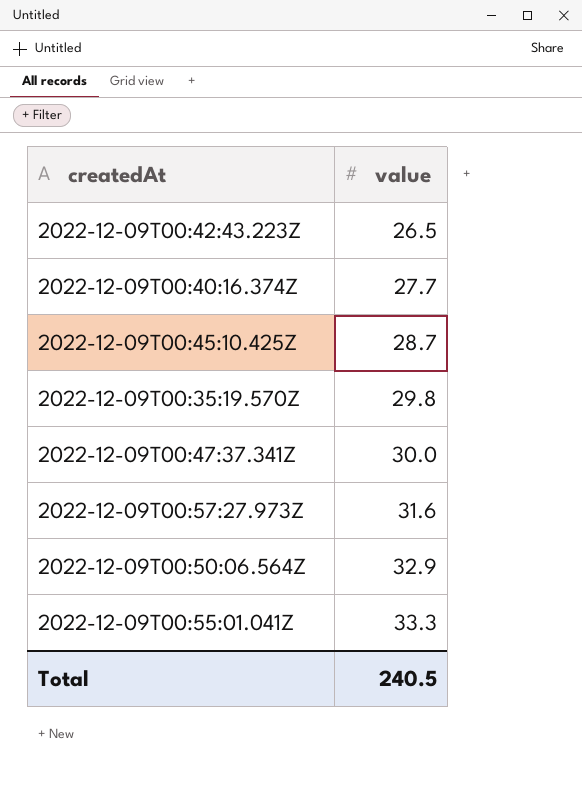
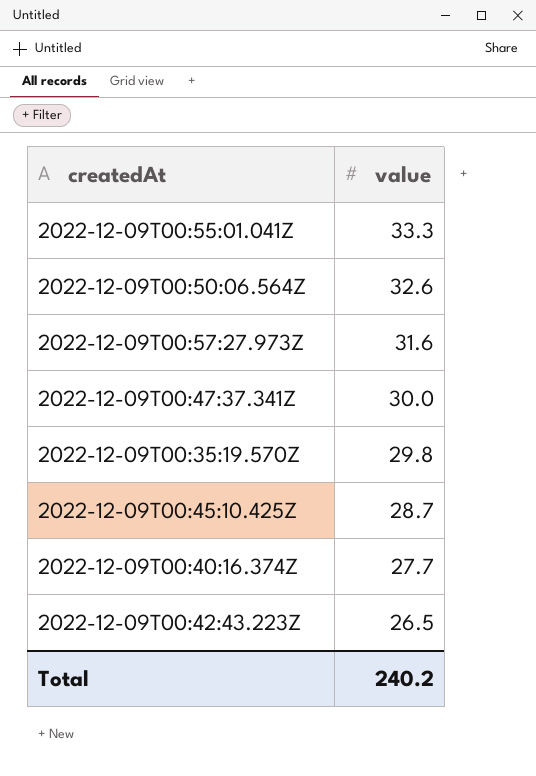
row order: value ascending -> value descending
2022-12-09T00:50:06.564Z | value: 32.9 -> 32.6
Total | value: 240.5 -> 240.2

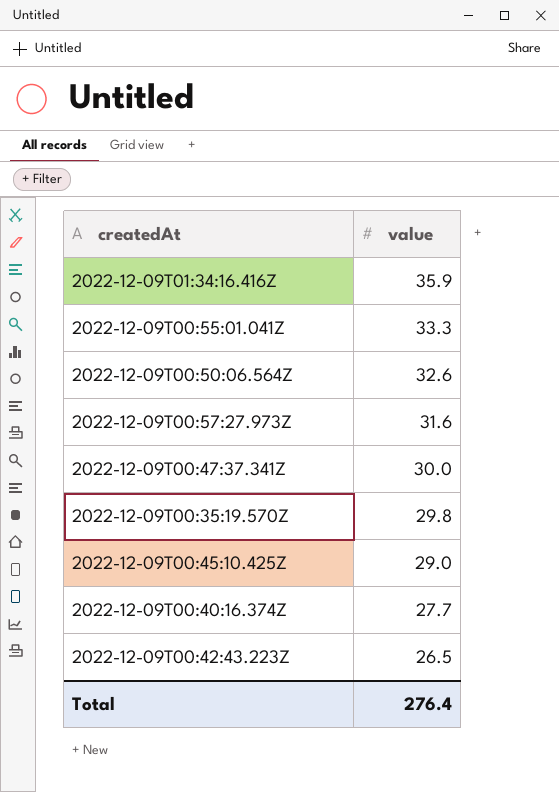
row 2022-12-09T01:34:16.416Z: none -> 35.9
2022-12-09T00:45:10.425Z | value: 28.7 -> 29.0
Total | value: 240.2 -> 276.4

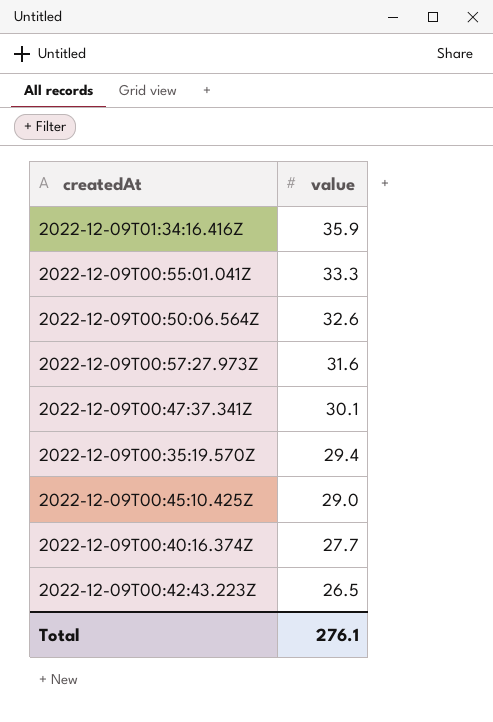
2022-12-09T00:47:37.341Z | value: 30.0 -> 30.1
2022-12-09T00:35:19.570Z | value: 29.8 -> 29.4
Total | value: 276.4 -> 276.1

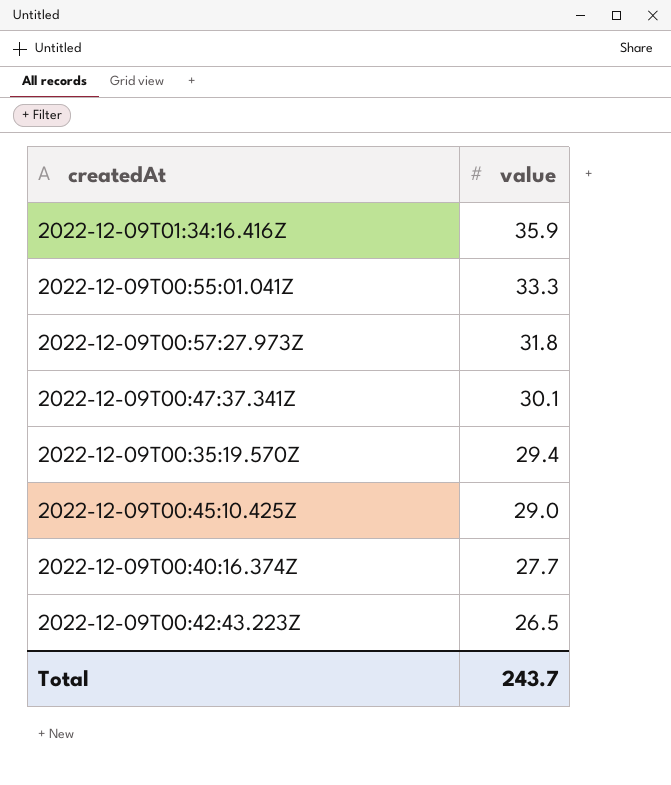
row 2022-12-09T00:50:06.564Z: 32.6 -> none
2022-12-09T00:57:27.973Z | value: 31.6 -> 31.8
Total | value: 276.1 -> 243.7

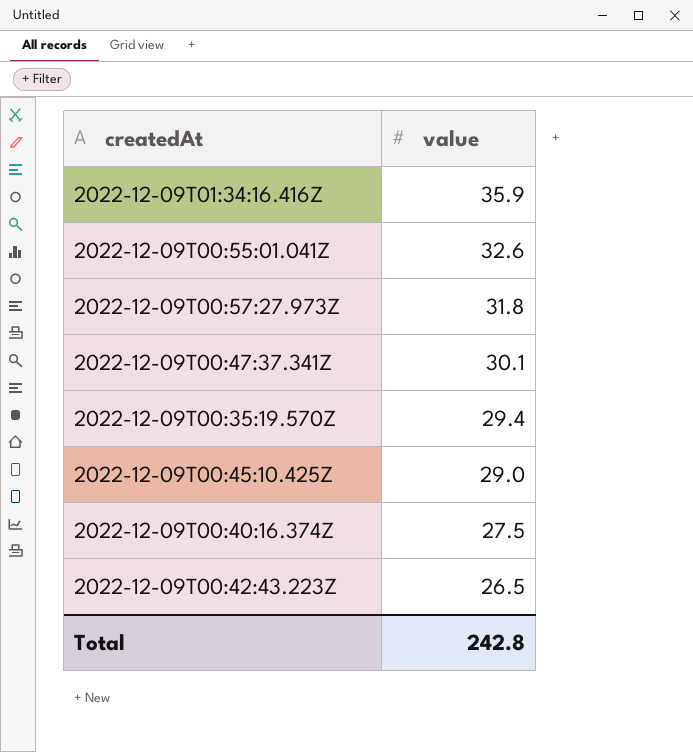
2022-12-09T00:55:01.041Z | value: 33.3 -> 32.6
2022-12-09T00:40:16.374Z | value: 27.7 -> 27.5
Total | value: 243.7 -> 242.8

